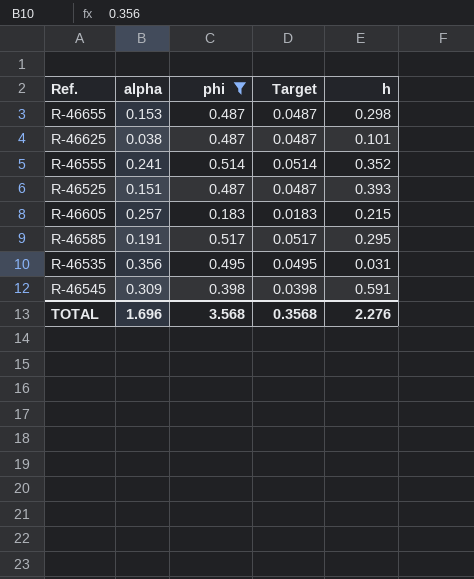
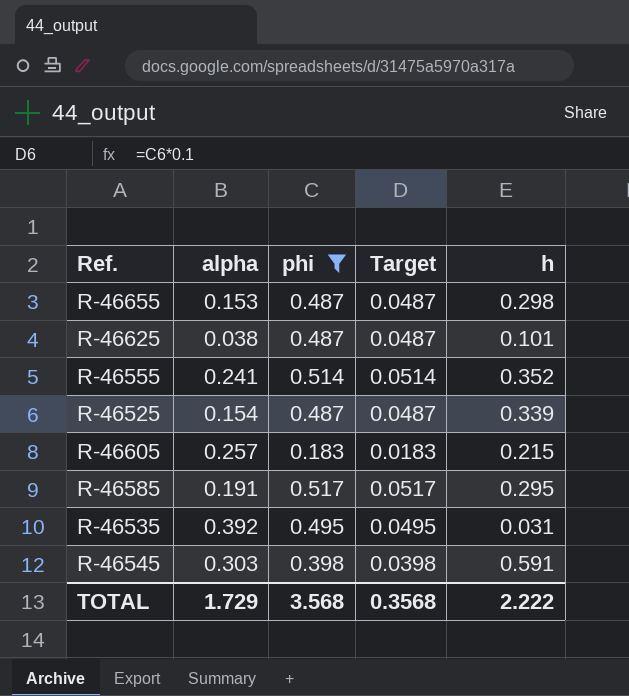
R-46525 | alpha: 0.151 -> 0.154
R-46525 | h: 0.393 -> 0.339
R-46535 | alpha: 0.356 -> 0.392
R-46545 | alpha: 0.309 -> 0.303
TOTAL | alpha: 1.696 -> 1.729
TOTAL | h: 2.276 -> 2.222

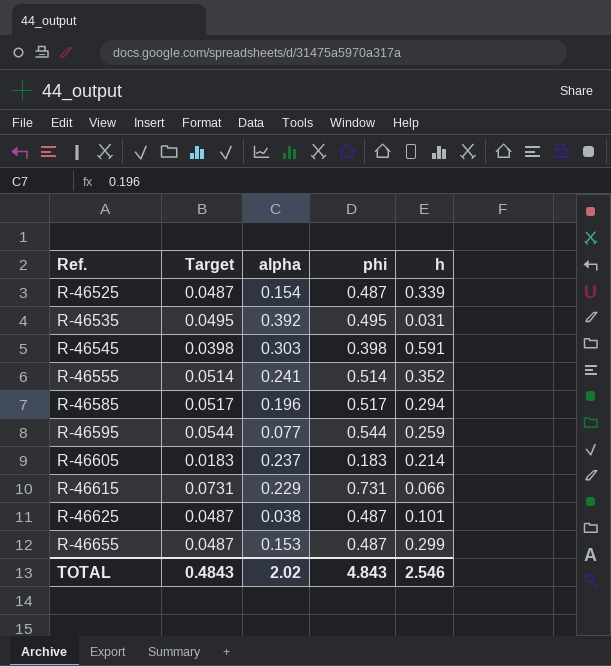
filter: phi <= 0.517 -> none
row order: none -> Ref. ascending
column Target | position: 4 -> 2
R-46585 | alpha: 0.191 -> 0.196
R-46585 | h: 0.295 -> 0.294
R-46605 | alpha: 0.257 -> 0.237
R-46605 | h: 0.215 -> 0.214
R-46655 | h: 0.298 -> 0.299
TOTAL | Target: 0.3568 -> 0.4843
TOTAL | alpha: 1.729 -> 2.02
TOTAL | phi: 3.568 -> 4.843
TOTAL | h: 2.222 -> 2.546

